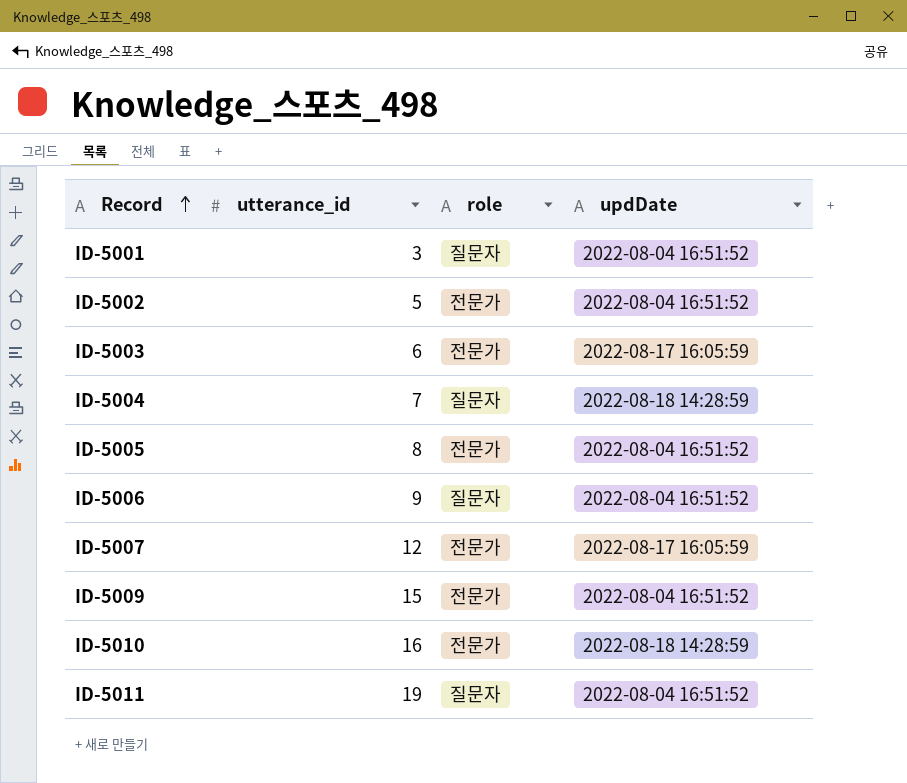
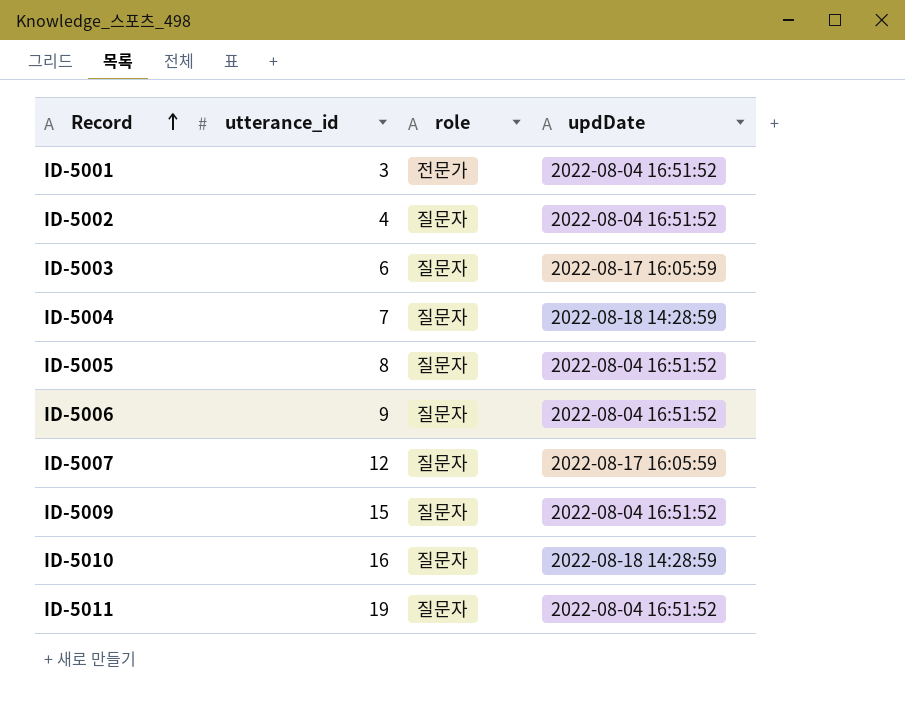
ID-5001 | role: 질문자 -> 전문가
ID-5002 | utterance_id: 5 -> 4
ID-5002 | role: 전문가 -> 질문자
ID-5003 | role: 전문가 -> 질문자
ID-5005 | role: 전문가 -> 질문자
ID-5007 | role: 전문가 -> 질문자
ID-5009 | role: 전문가 -> 질문자
ID-5010 | role: 전문가 -> 질문자

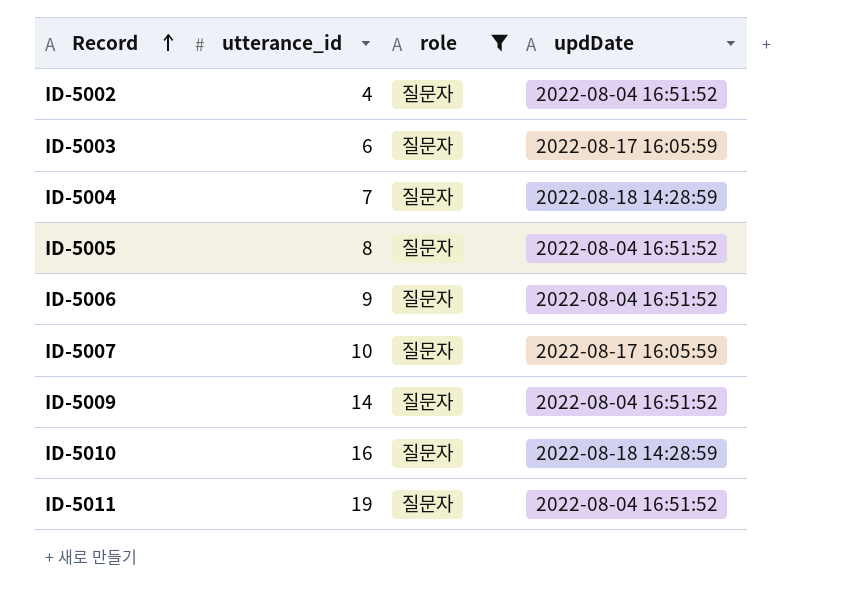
filter: none -> role = 질문자
ID-5007 | utterance_id: 12 -> 10
ID-5009 | utterance_id: 15 -> 14

